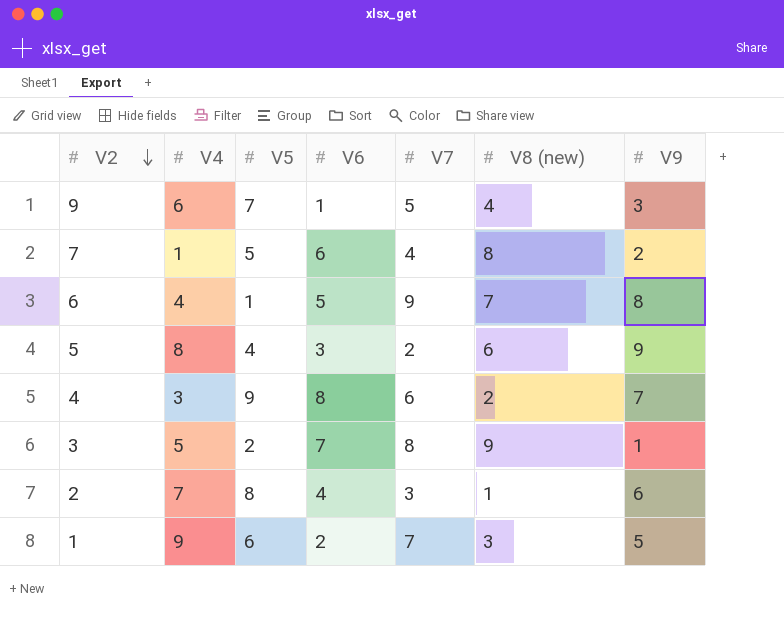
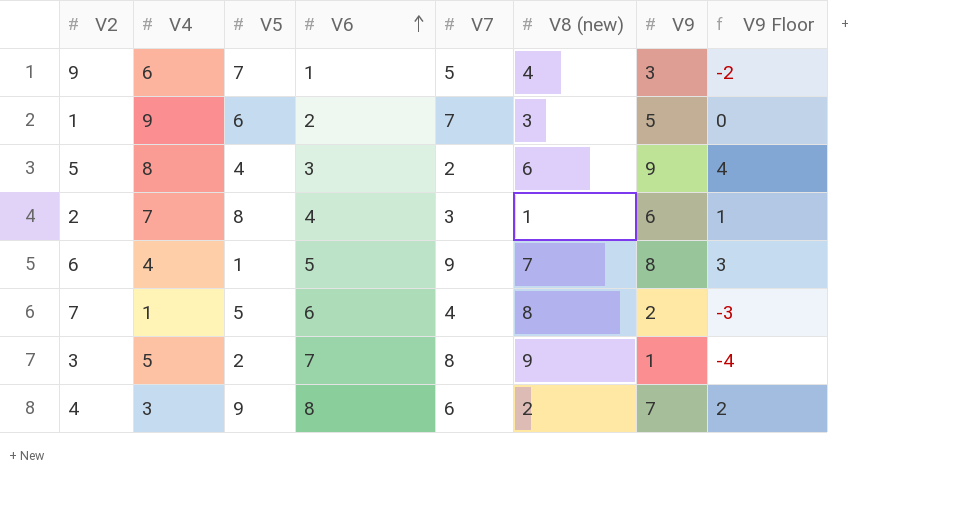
row order: V2 descending -> V6 ascending
column V9 Floor | formula: none -> [V9] - 5

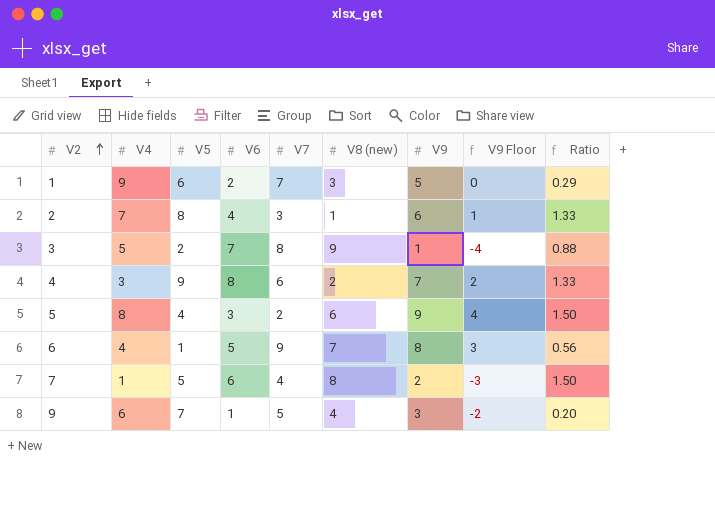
row order: V6 ascending -> V2 ascending
column Ratio | formula: none -> [V6] / [V7]

